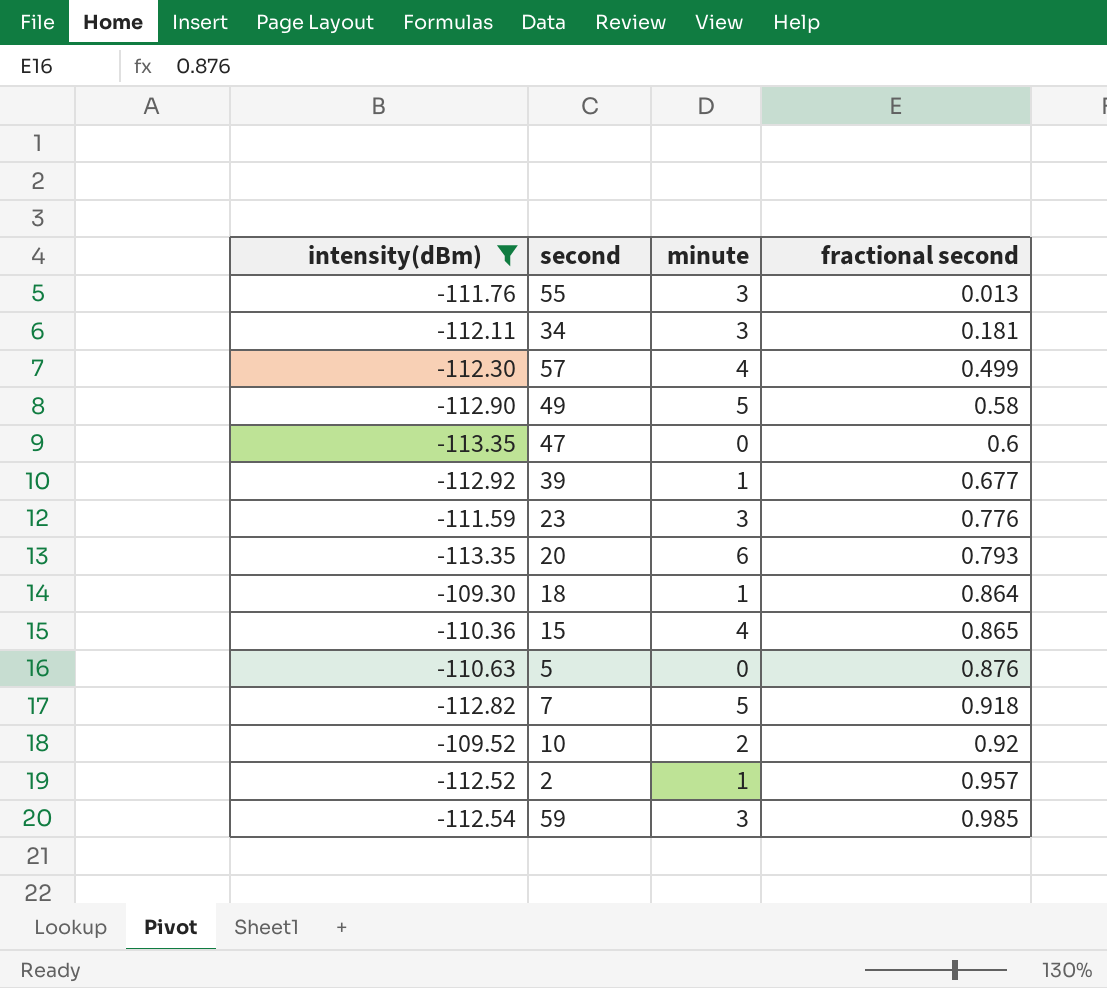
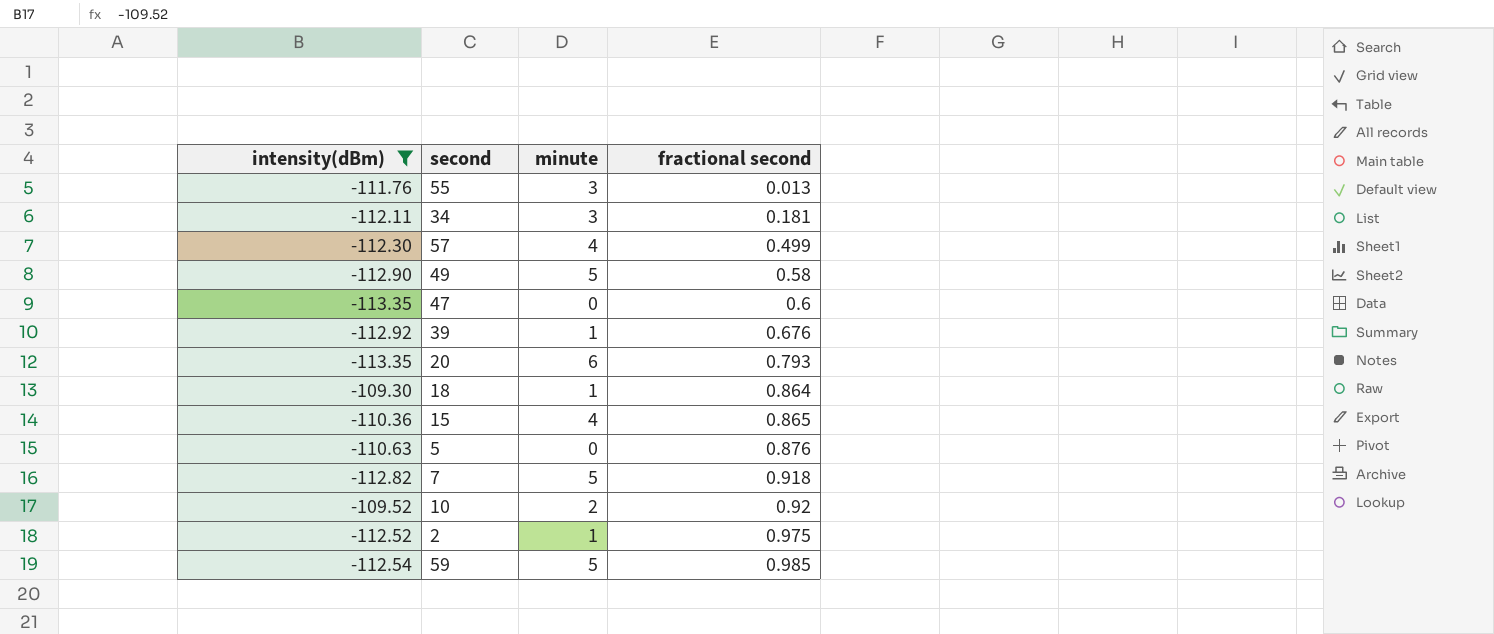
row 23: -111.59 | 3 | 0.776 -> none
39 | fractional second: 0.677 -> 0.676
2 | fractional second: 0.957 -> 0.975
59 | minute: 3 -> 5

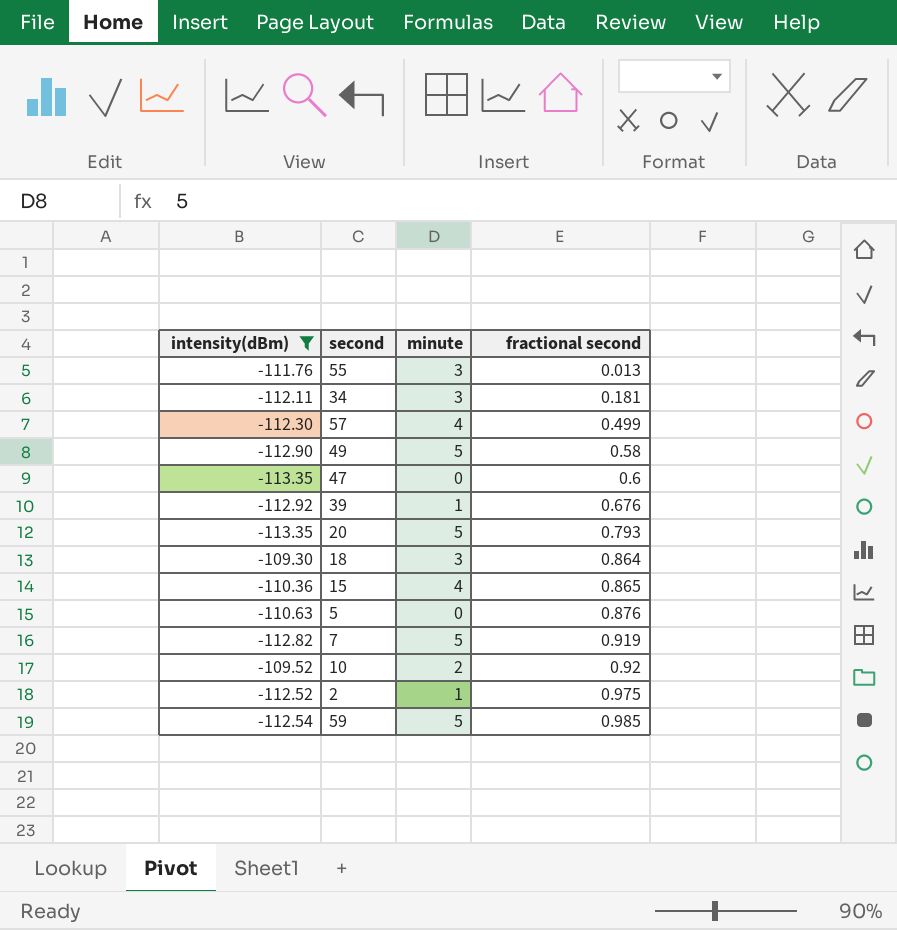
20 | minute: 6 -> 5
18 | minute: 1 -> 3
7 | fractional second: 0.918 -> 0.919

